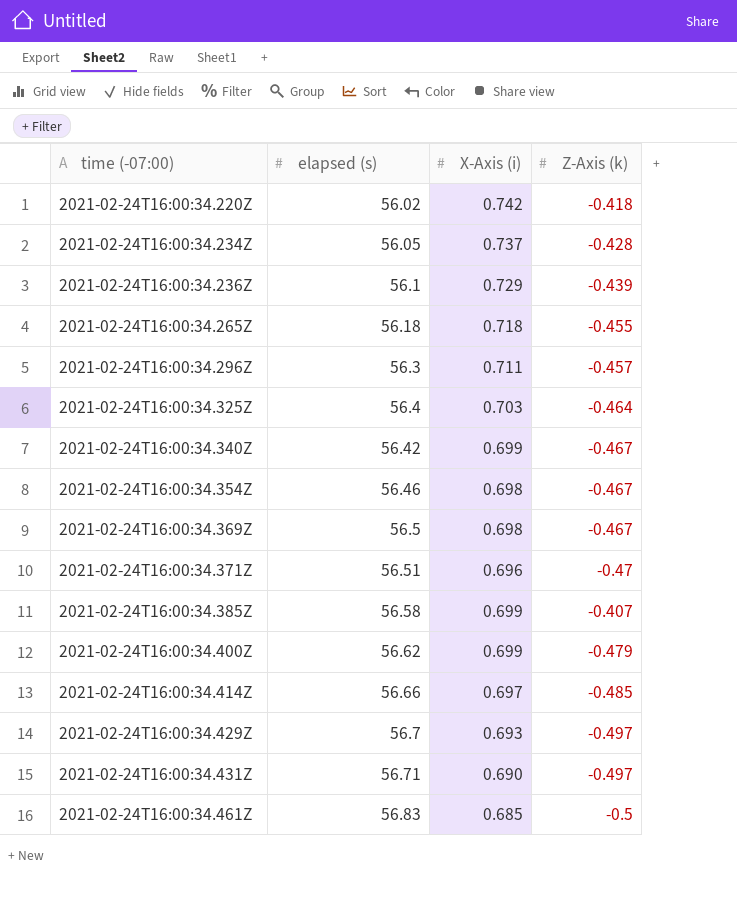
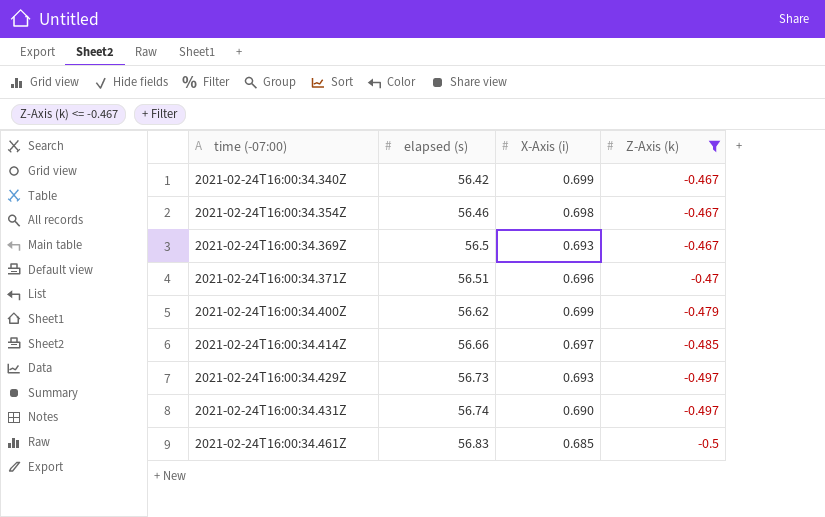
filter: none -> Z-Axis (k) <= -0.467
2021-02-24T16:00:34.369Z | X-Axis (i): 0.698 -> 0.693
2021-02-24T16:00:34.429Z | elapsed (s): 56.7 -> 56.73
2021-02-24T16:00:34.431Z | elapsed (s): 56.71 -> 56.74

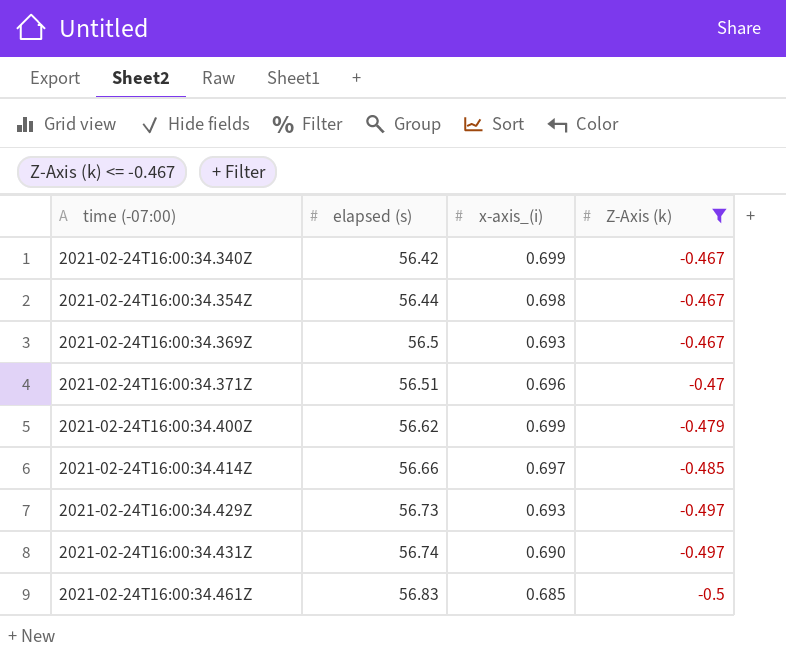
column name: X-Axis (i) -> x-axis_(i)
2021-02-24T16:00:34.354Z | elapsed (s): 56.46 -> 56.44

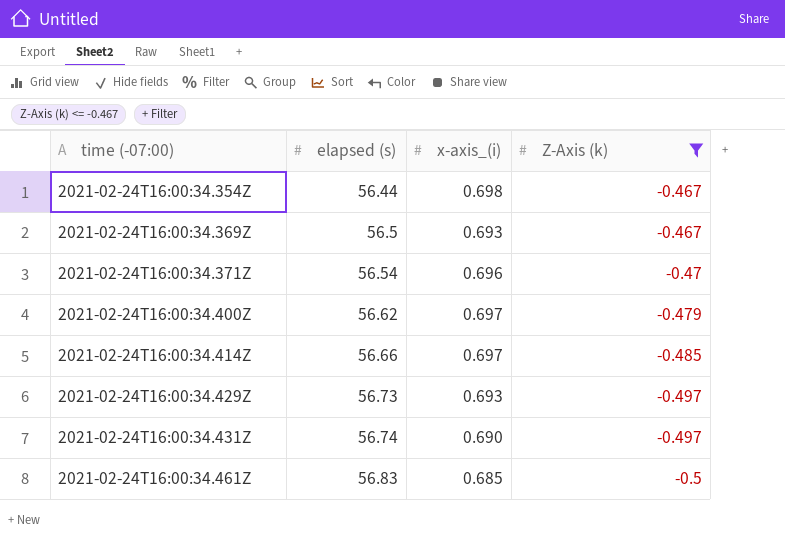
row 2021-02-24T16:00:34.340Z: 56.42 | 0.699 | -0.467 -> none
2021-02-24T16:00:34.371Z | elapsed (s): 56.51 -> 56.54
2021-02-24T16:00:34.400Z | x-axis_(i): 0.699 -> 0.697

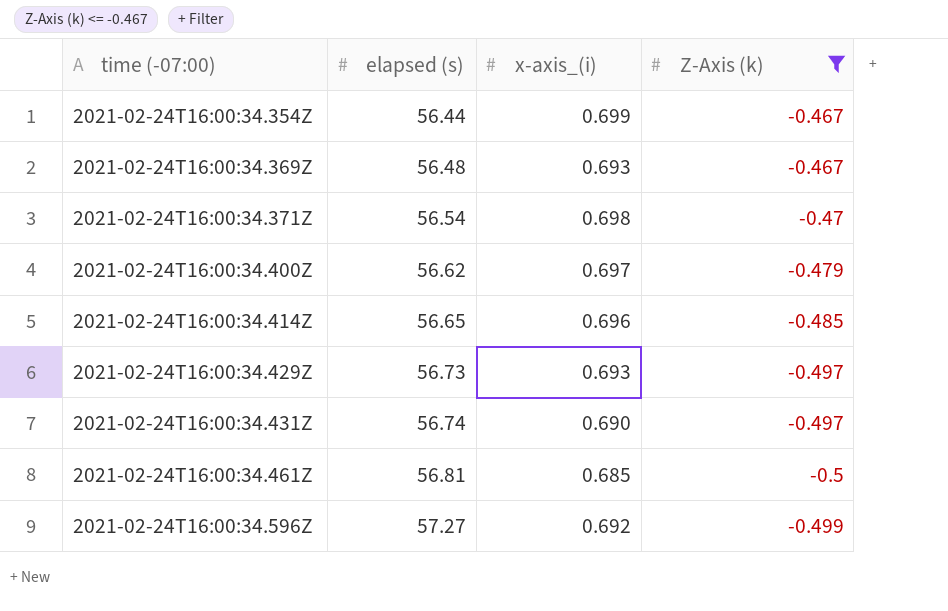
2021-02-24T16:00:34.354Z | x-axis_(i): 0.698 -> 0.699
2021-02-24T16:00:34.369Z | elapsed (s): 56.5 -> 56.48
2021-02-24T16:00:34.371Z | x-axis_(i): 0.696 -> 0.698
2021-02-24T16:00:34.414Z | elapsed (s): 56.66 -> 56.65
2021-02-24T16:00:34.414Z | x-axis_(i): 0.697 -> 0.696
2021-02-24T16:00:34.461Z | elapsed (s): 56.83 -> 56.81
row 2021-02-24T16:00:34.596Z: none -> 57.27 | 0.692 | -0.499

